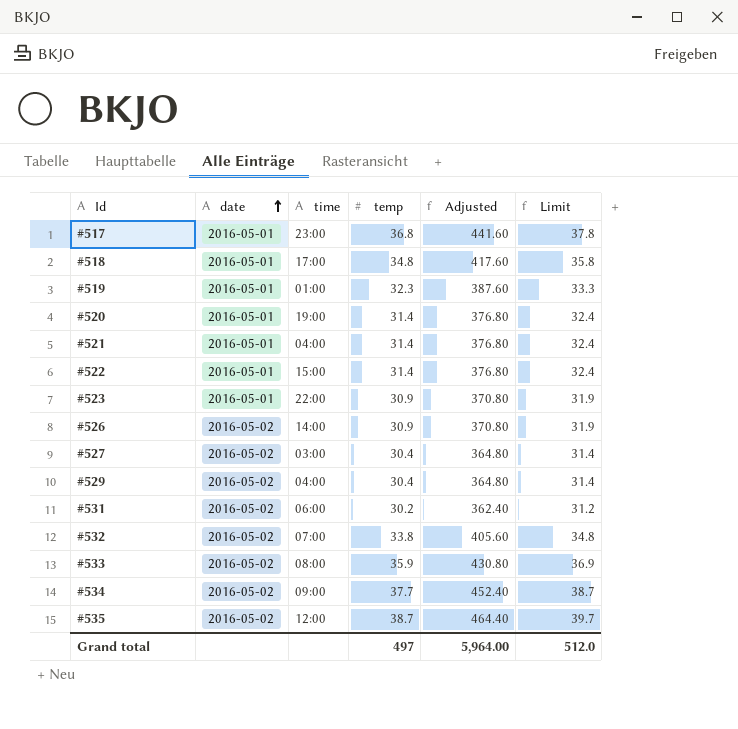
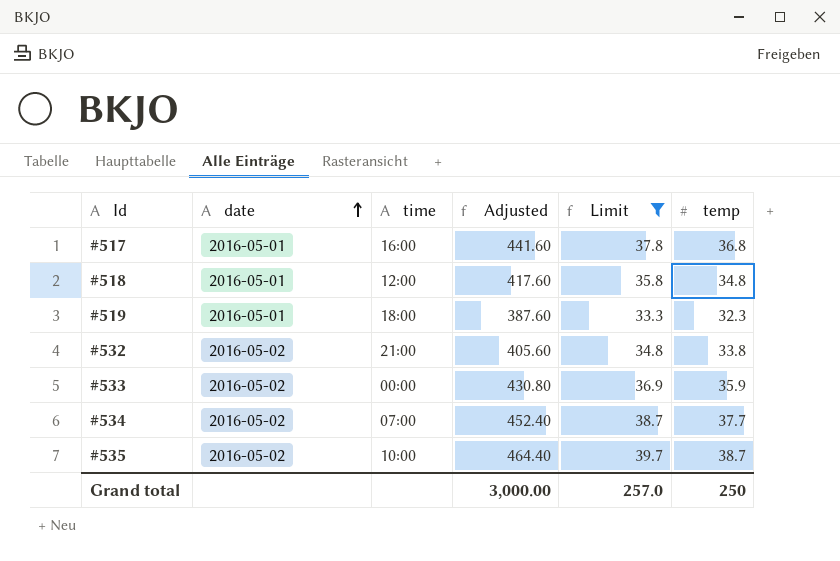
filter: none -> Limit >= 33.3
column temp | position: 4 -> 6
#517 | time: 23:00 -> 16:00
#518 | time: 17:00 -> 12:00
#519 | time: 01:00 -> 18:00
#532 | time: 07:00 -> 21:00
#533 | time: 08:00 -> 00:00
#534 | time: 09:00 -> 07:00
#535 | time: 12:00 -> 10:00
Grand total | Adjusted: 5,964.00 -> 3,000.00
Grand total | Limit: 512.0 -> 257.0
Grand total | temp: 497 -> 250

